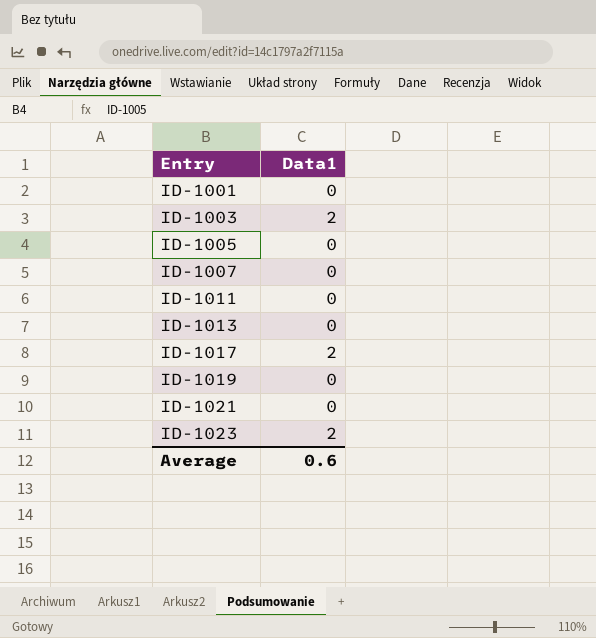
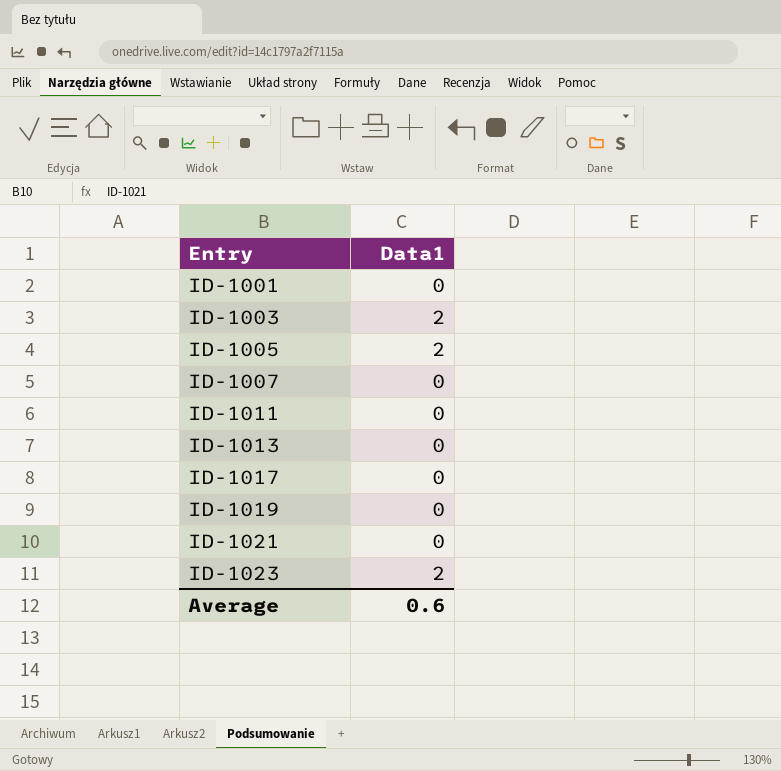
ID-1005 | Data1: 0 -> 2
ID-1017 | Data1: 2 -> 0

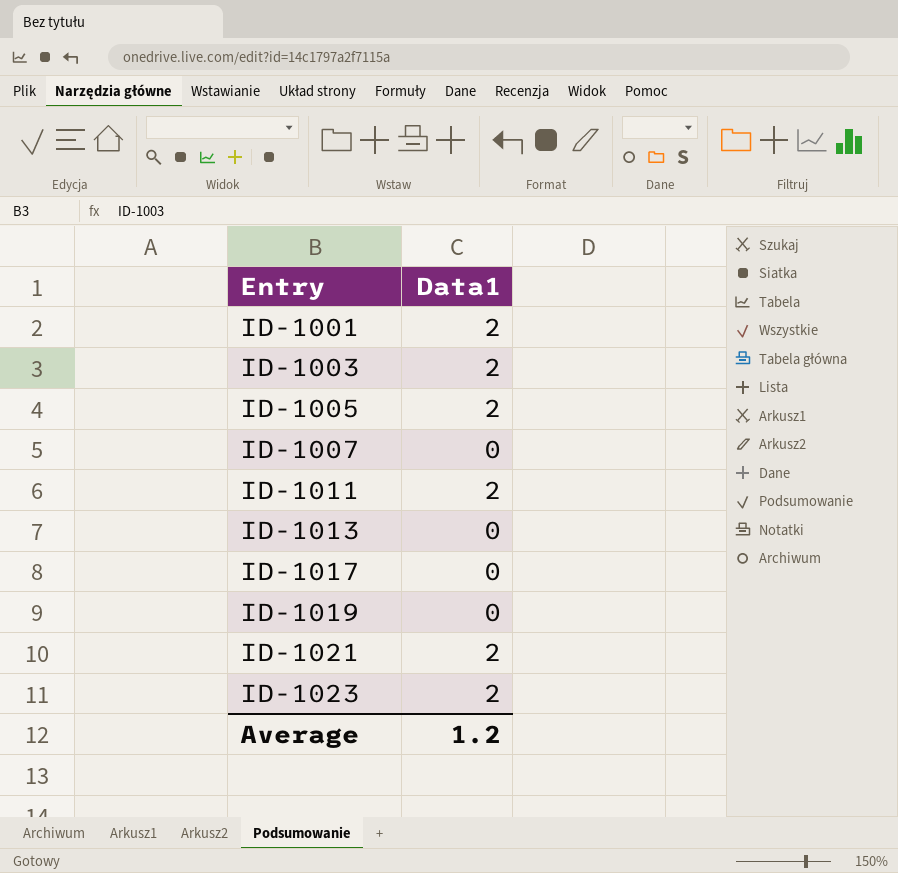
ID-1001 | Data1: 0 -> 2
ID-1011 | Data1: 0 -> 2
ID-1021 | Data1: 0 -> 2
Average | Data1: 0.6 -> 1.2

